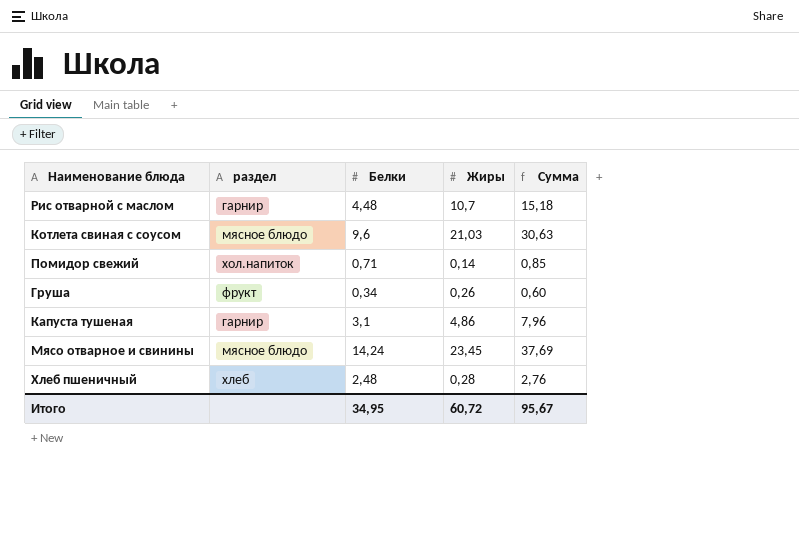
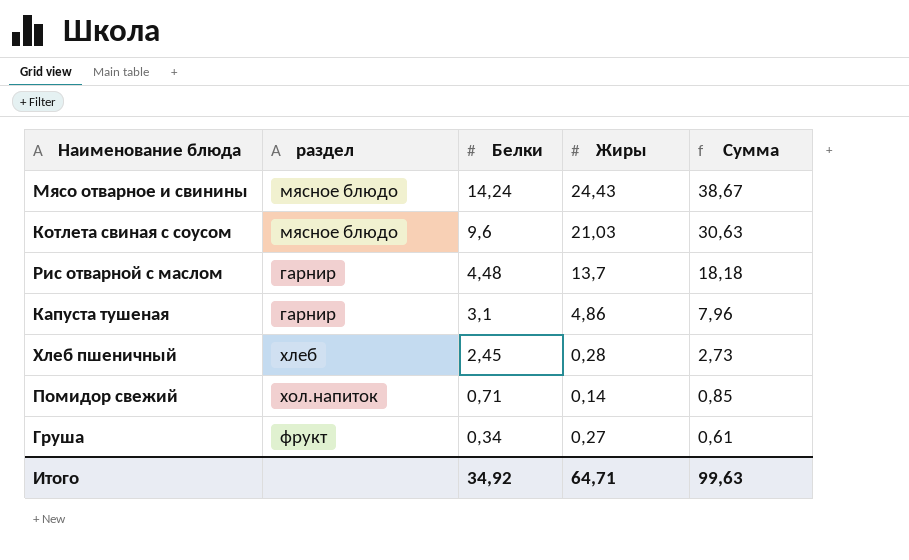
row order: none -> Белки descending
Мясо отварное и свинины | Жиры: 23,45 -> 24,43
Мясо отварное и свинины | Сумма: 37,69 -> 38,67
Рис отварной с маслом | Жиры: 10,7 -> 13,7
Рис отварной с маслом | Сумма: 15,18 -> 18,18
Хлеб пшеничный | Белки: 2,48 -> 2,45
Хлеб пшеничный | Сумма: 2,76 -> 2,73
Груша | Жиры: 0,26 -> 0,27
Груша | Сумма: 0,60 -> 0,61
Итого | Белки: 34,95 -> 34,92
Итого | Жиры: 60,72 -> 64,71
Итого | Сумма: 95,67 -> 99,63

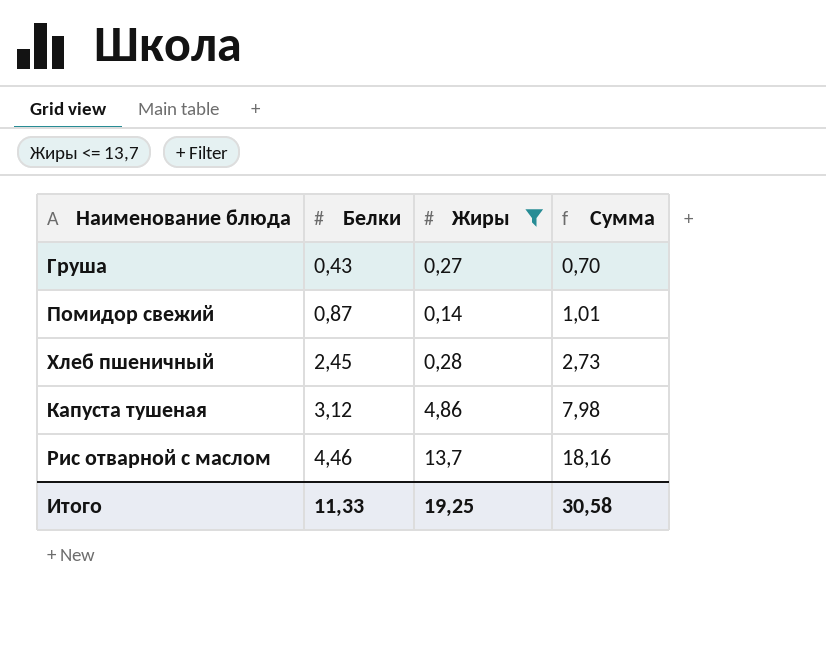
filter: none -> Жиры <= 13,7
row order: Белки descending -> Белки ascending
column раздел | position: 2 -> none
Груша | Белки: 0,34 -> 0,43
Груша | Сумма: 0,61 -> 0,70
Помидор свежий | Белки: 0,71 -> 0,87
Помидор свежий | Сумма: 0,85 -> 1,01
Капуста тушеная | Белки: 3,1 -> 3,12
Капуста тушеная | Сумма: 7,96 -> 7,98
Рис отварной с маслом | Белки: 4,48 -> 4,46
Рис отварной с маслом | Сумма: 18,18 -> 18,16
Итого | Белки: 34,92 -> 11,33
Итого | Жиры: 64,71 -> 19,25
Итого | Сумма: 99,63 -> 30,58

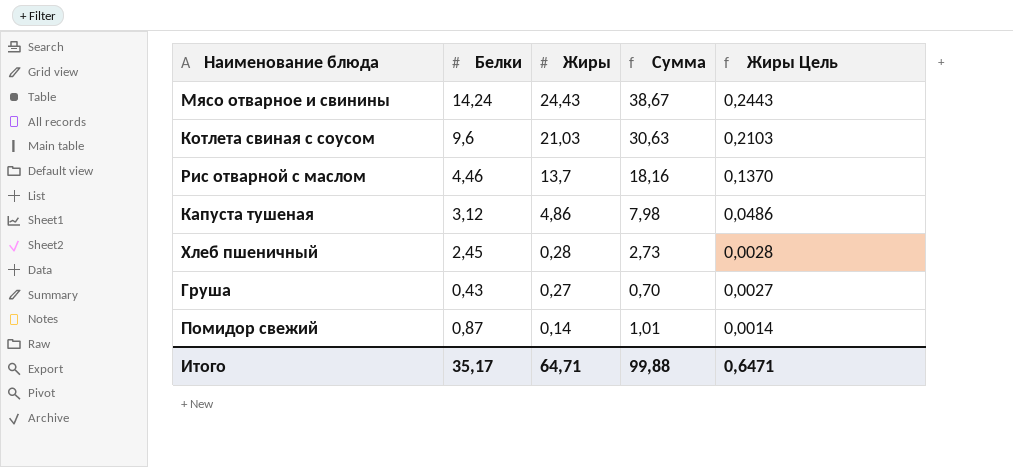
filter: Жиры <= 13,7 -> none
row order: Белки ascending -> Жиры descending
column Жиры Цель | formula: none -> [Жиры] * 0,01
Итого | Белки: 11,33 -> 35,17
Итого | Жиры: 19,25 -> 64,71
Итого | Сумма: 30,58 -> 99,88

